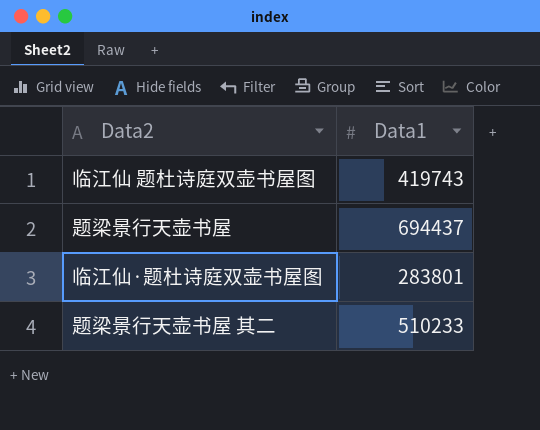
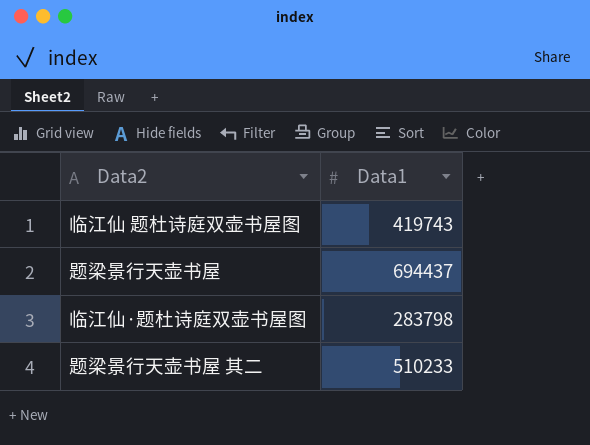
临江仙·题杜诗庭双壶书屋图 | Data1: 283801 -> 283798

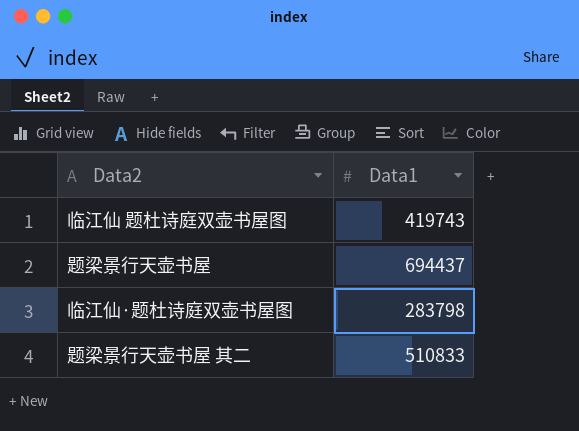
题梁景行天壶书屋 其二 | Data1: 510233 -> 510833

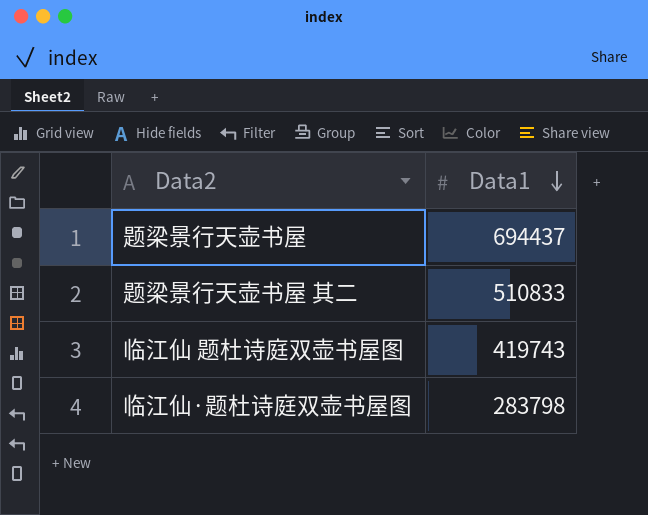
row order: none -> Data1 descending

